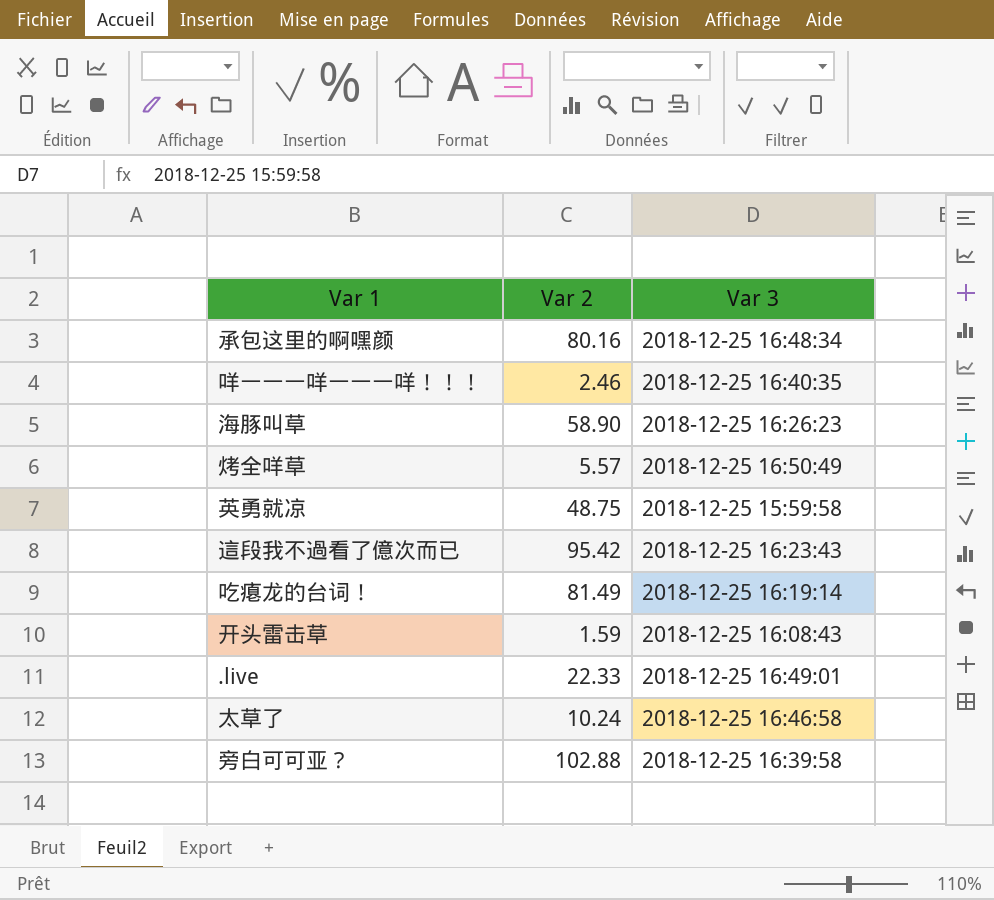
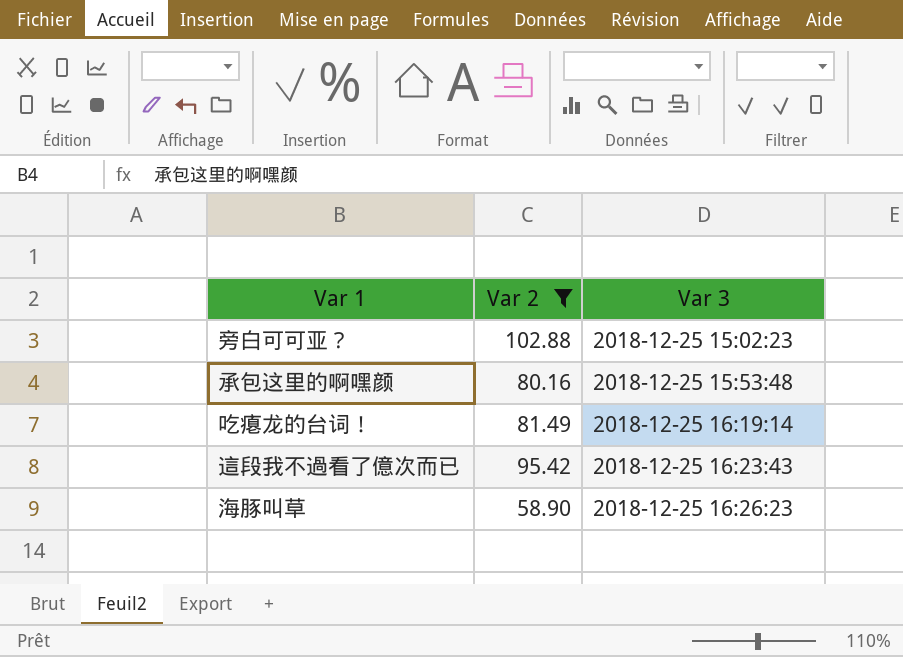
filter: none -> Var 2 >= 58.90
row order: none -> Var 3 ascending
旁白可可亚？ | Var 3: 2018-12-25 16:39:58 -> 2018-12-25 15:02:23
承包这里的啊嘿颜 | Var 3: 2018-12-25 16:48:34 -> 2018-12-25 15:53:48

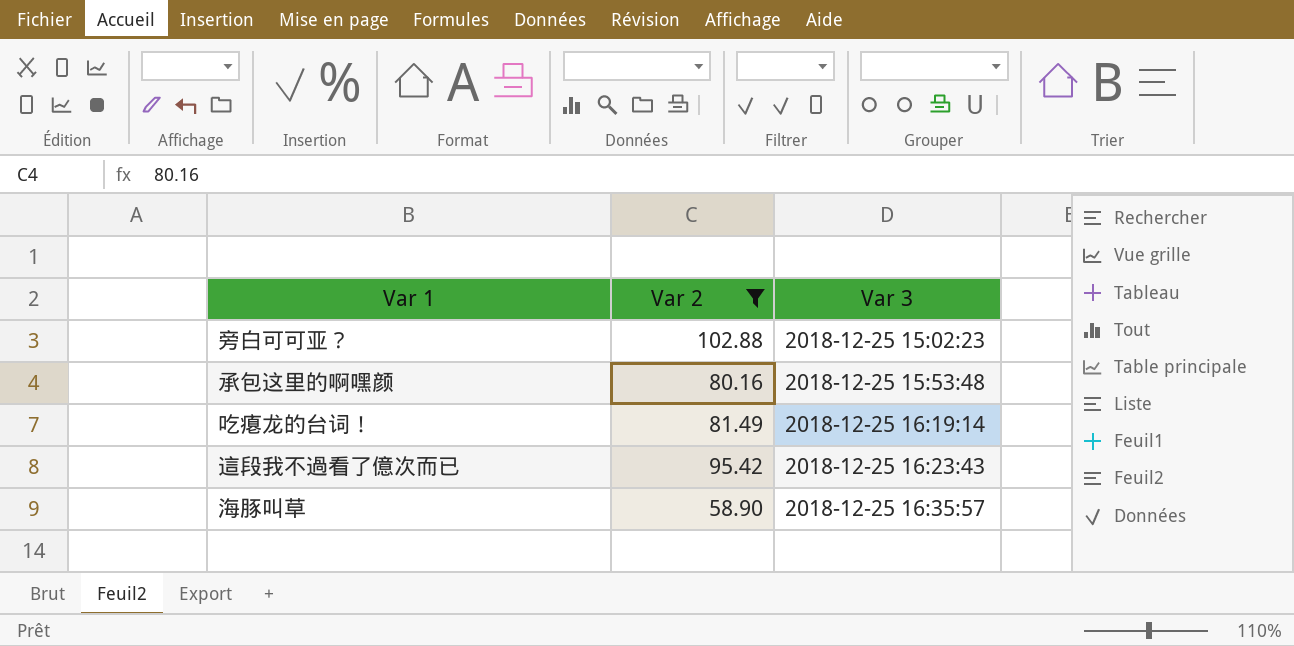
海豚叫草 | Var 3: 2018-12-25 16:26:23 -> 2018-12-25 16:35:57

